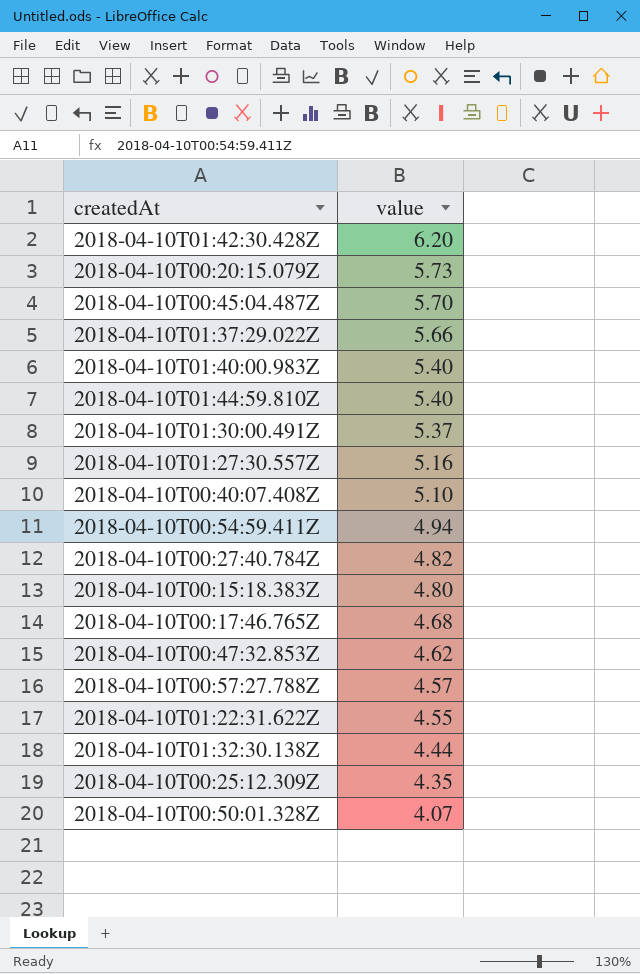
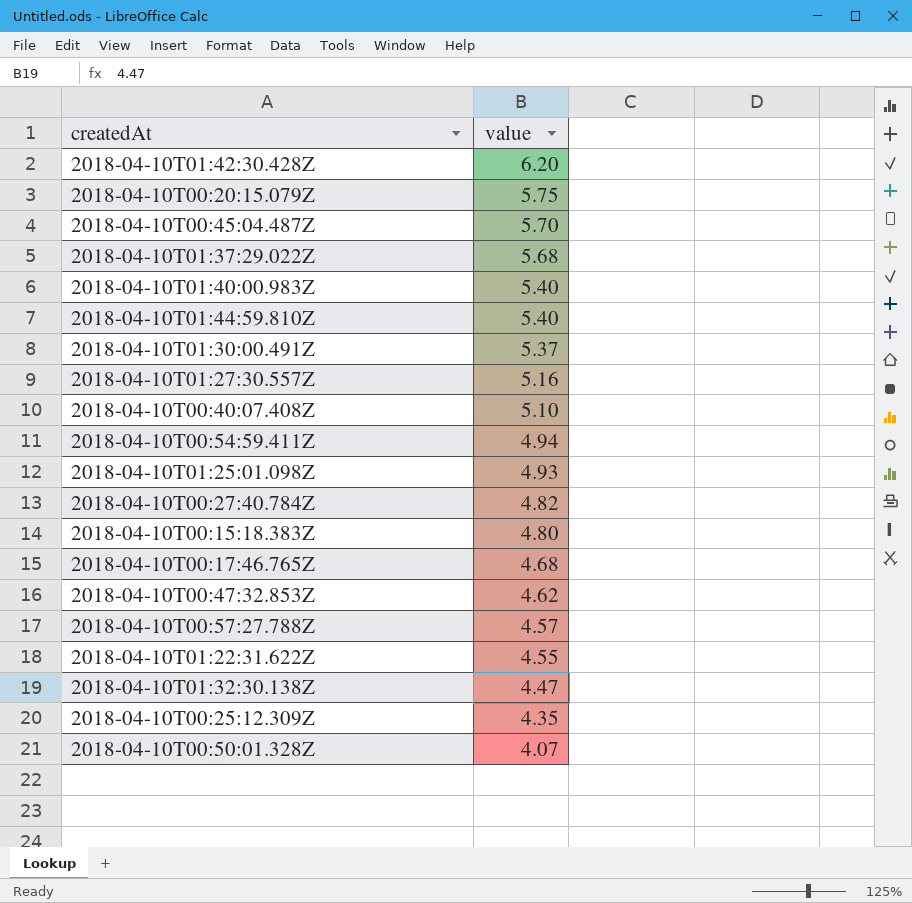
2018-04-10T00:20:15.079Z | value: 5.73 -> 5.75
2018-04-10T01:37:29.022Z | value: 5.66 -> 5.68
row 2018-04-10T01:25:01.098Z: none -> 4.93
2018-04-10T01:32:30.138Z | value: 4.44 -> 4.47

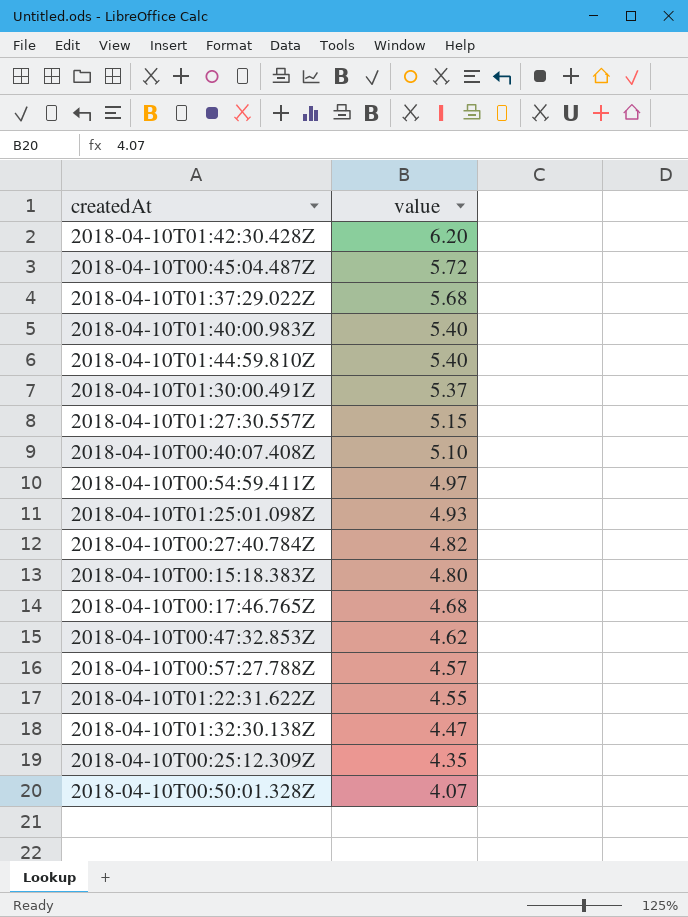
row 2018-04-10T00:20:15.079Z: 5.75 -> none
2018-04-10T00:45:04.487Z | value: 5.70 -> 5.72
2018-04-10T01:27:30.557Z | value: 5.16 -> 5.15
2018-04-10T00:54:59.411Z | value: 4.94 -> 4.97

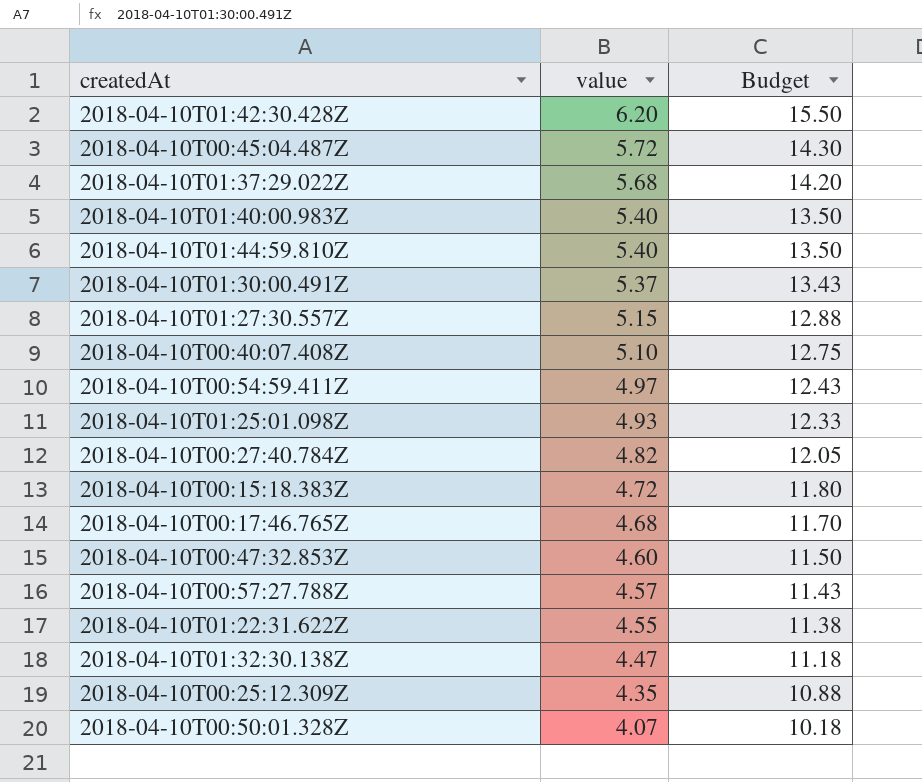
column Budget | formula: none -> [value] * 2.5
2018-04-10T00:15:18.383Z | value: 4.80 -> 4.72
2018-04-10T00:47:32.853Z | value: 4.62 -> 4.60

